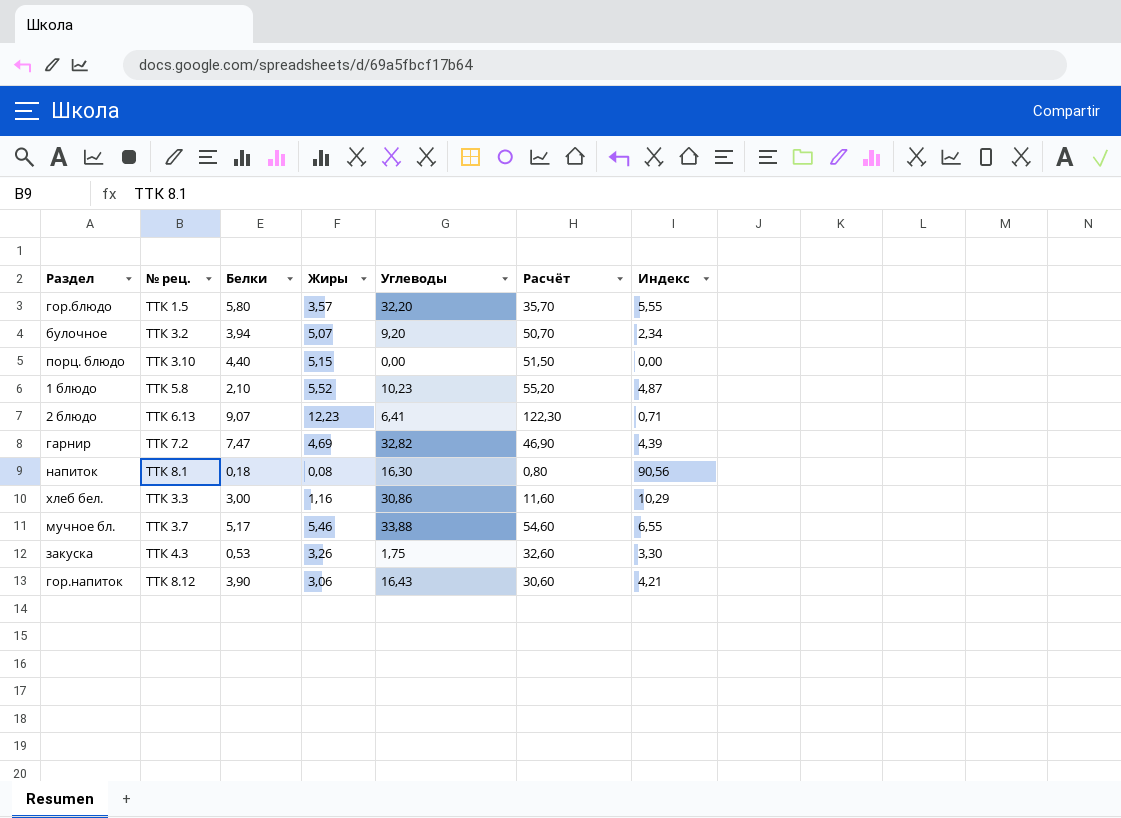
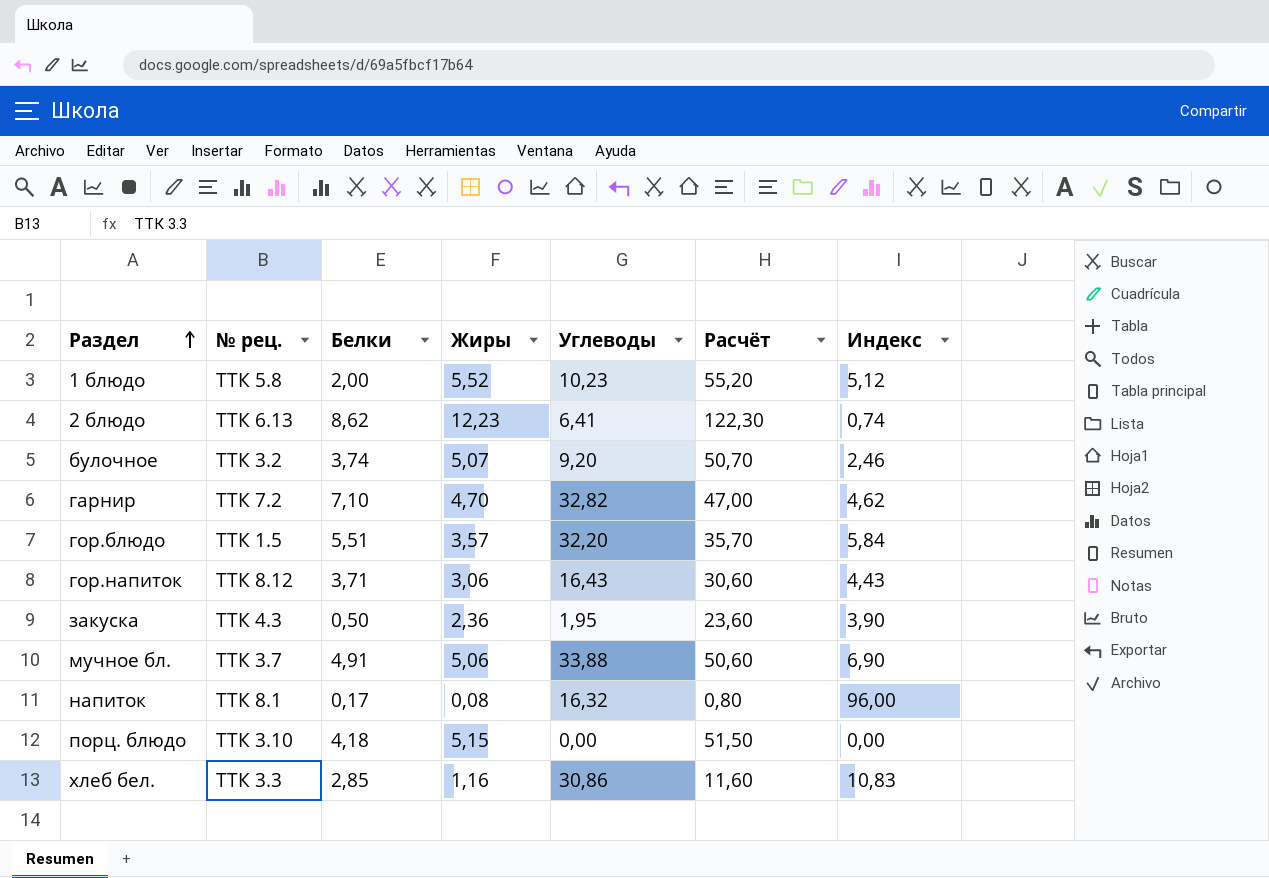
row order: none -> Раздел ascending
1 блюдо | Белки: 2,10 -> 2,00
1 блюдо | Индекс: 4,87 -> 5,12
2 блюдо | Белки: 9,07 -> 8,62
2 блюдо | Индекс: 0,71 -> 0,74
булочное | Белки: 3,94 -> 3,74
булочное | Индекс: 2,34 -> 2,46
гарнир | Белки: 7,47 -> 7,10
гарнир | Жиры: 4,69 -> 4,70
гарнир | Расчёт: 46,90 -> 47,00
гарнир | Индекс: 4,39 -> 4,62
гор.блюдо | Белки: 5,80 -> 5,51
гор.блюдо | Индекс: 5,55 -> 5,84
гор.напиток | Белки: 3,90 -> 3,71
гор.напиток | Индекс: 4,21 -> 4,43
закуска | Белки: 0,53 -> 0,50
закуска | Жиры: 3,26 -> 2,36
закуска | Углеводы: 1,75 -> 1,95
закуска | Расчёт: 32,60 -> 23,60
закуска | Индекс: 3,30 -> 3,90
мучное бл. | Белки: 5,17 -> 4,91
мучное бл. | Жиры: 5,46 -> 5,06
мучное бл. | Расчёт: 54,60 -> 50,60
мучное бл. | Индекс: 6,55 -> 6,90
напиток | Белки: 0,18 -> 0,17
напиток | Углеводы: 16,30 -> 16,32
напиток | Индекс: 90,56 -> 96,00
порц. блюдо | Белки: 4,40 -> 4,18
хлеб бел. | Белки: 3,00 -> 2,85
хлеб бел. | Индекс: 10,29 -> 10,83

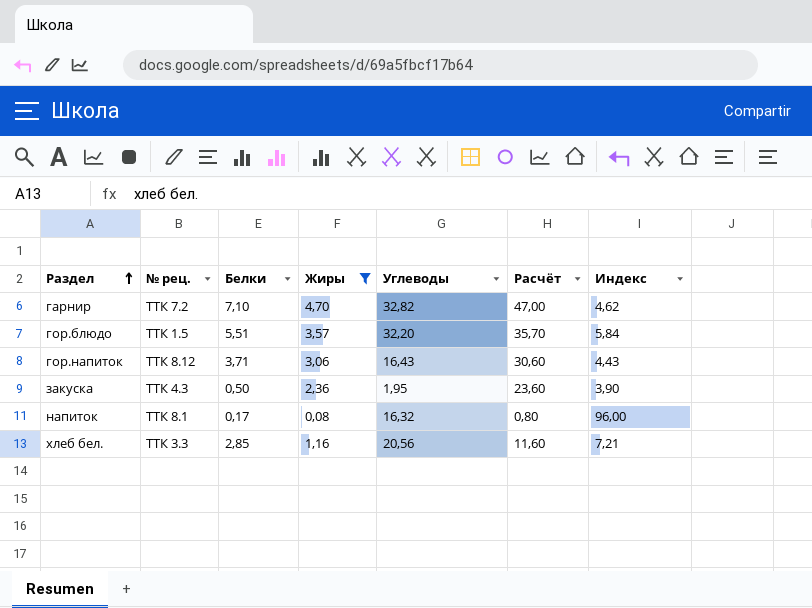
filter: none -> Жиры <= 4,70
хлеб бел. | Углеводы: 30,86 -> 20,56
хлеб бел. | Индекс: 10,83 -> 7,21

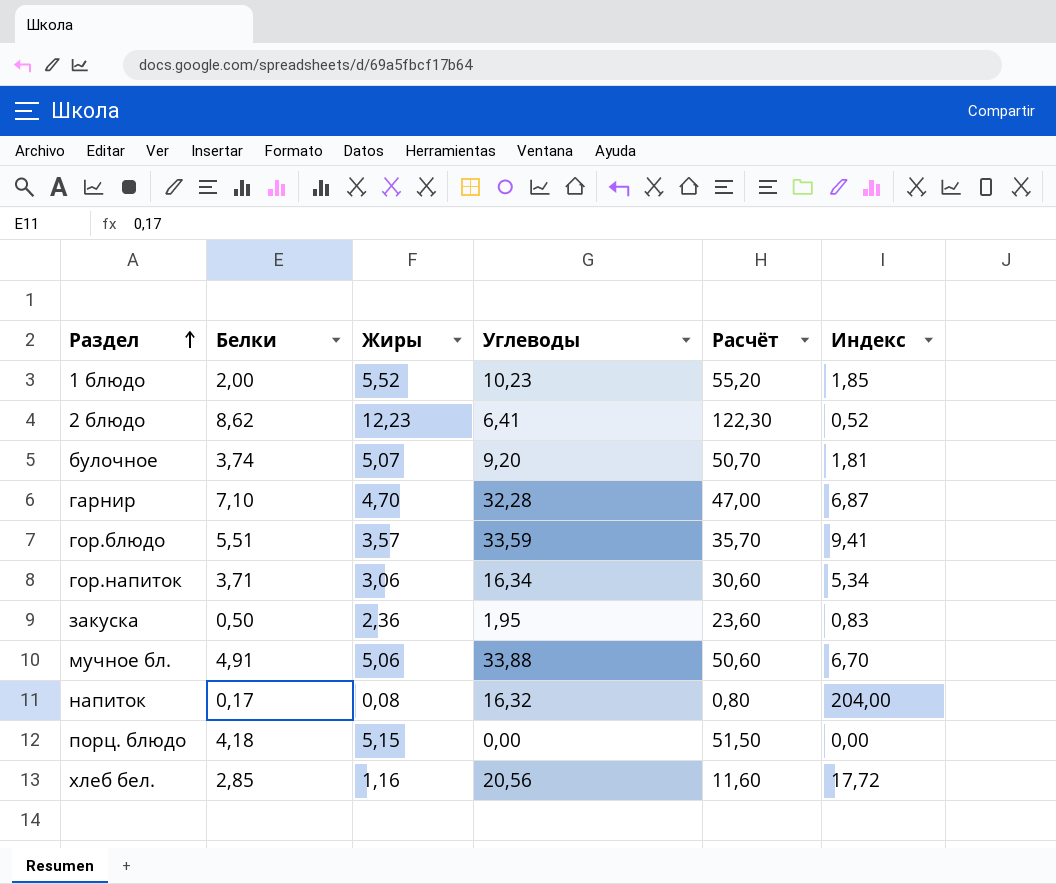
filter: Жиры <= 4,70 -> none
column № рец. | position: 2 -> none
column Индекс | formula: [Углеводы] / [Белки] -> [Углеводы] / [Жиры]
гарнир | Углеводы: 32,82 -> 32,28
гор.блюдо | Углеводы: 32,20 -> 33,59
гор.напиток | Углеводы: 16,43 -> 16,34

